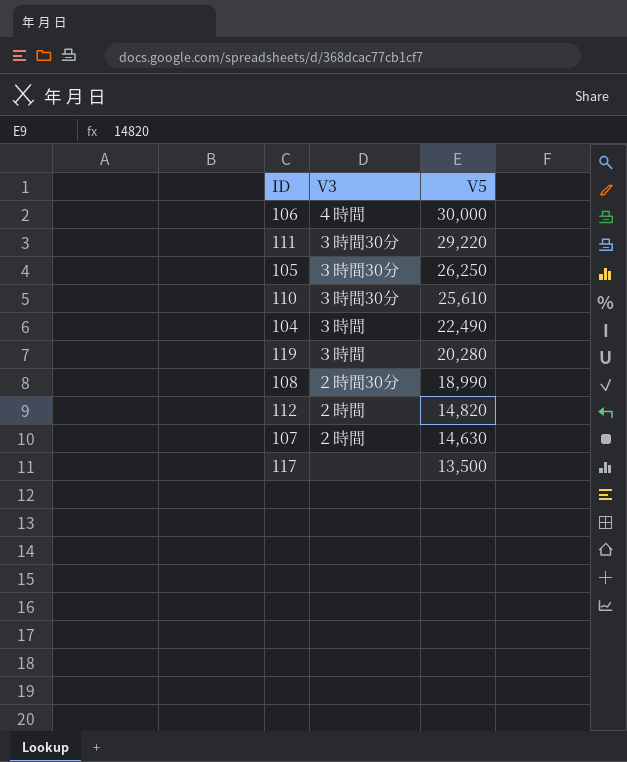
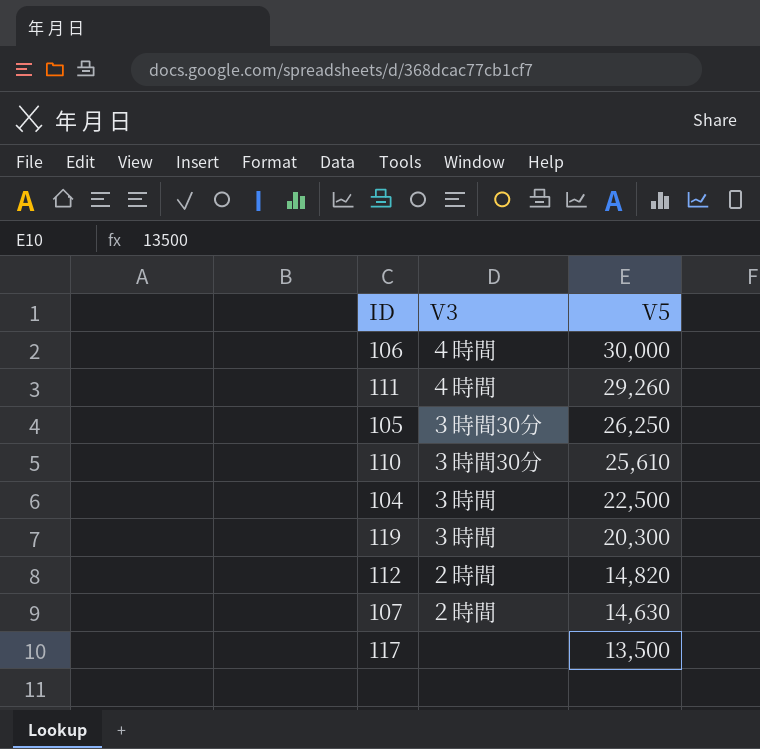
row 108: ２時間30分 | 18,990 -> none
111 | V3: ３時間30分 -> ４時間
111 | V5: 29,220 -> 29,260
104 | V5: 22,490 -> 22,500
119 | V5: 20,280 -> 20,300

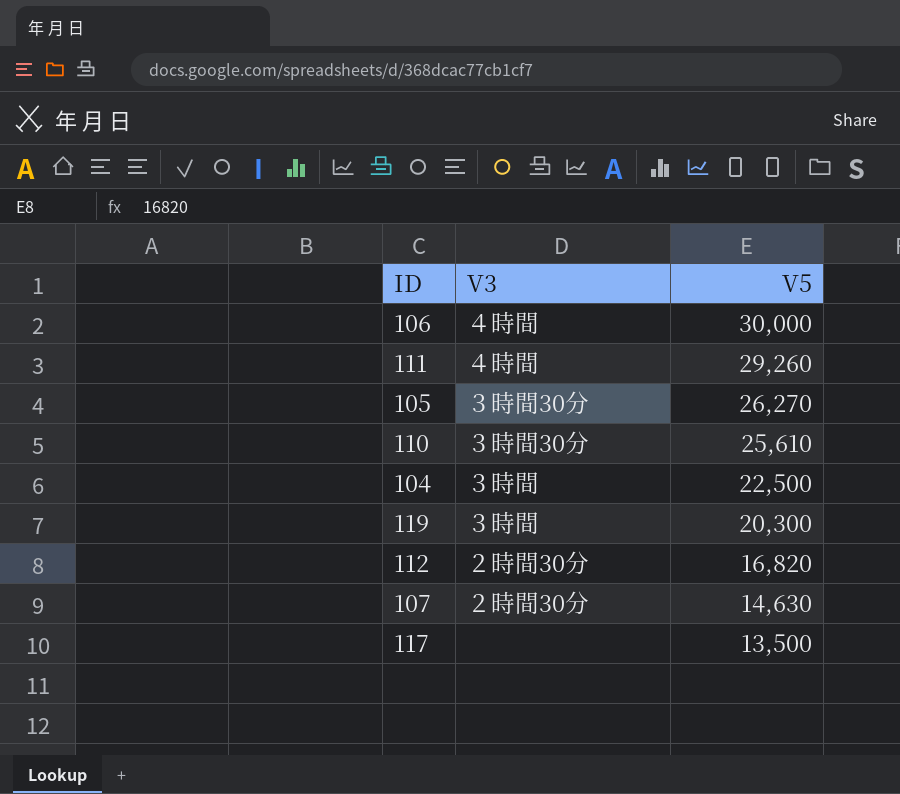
105 | V5: 26,250 -> 26,270
112 | V3: ２時間 -> ２時間30分
112 | V5: 14,820 -> 16,820
107 | V3: ２時間 -> ２時間30分

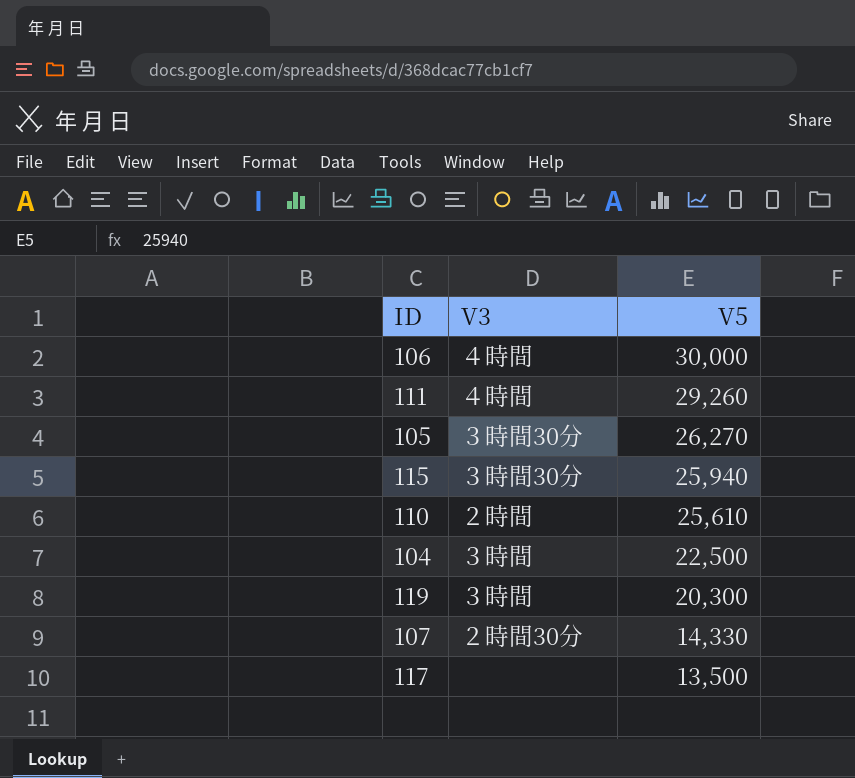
row 112: ２時間30分 | 16,820 -> none
row 115: none -> ３時間30分 | 25,940
110 | V3: ３時間30分 -> ２時間
107 | V5: 14,630 -> 14,330

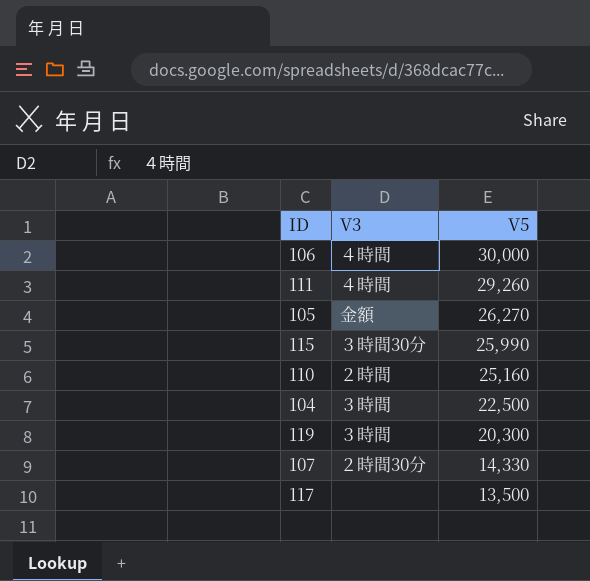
105 | V3: ３時間30分 -> 金額
115 | V5: 25,940 -> 25,990
110 | V5: 25,610 -> 25,160

